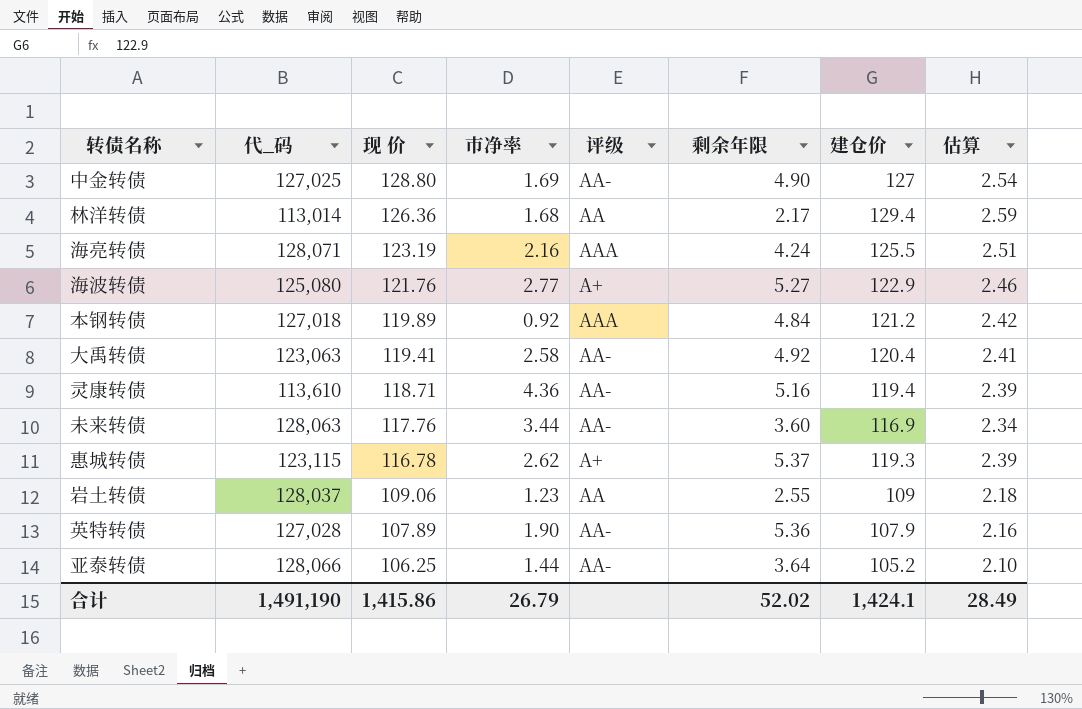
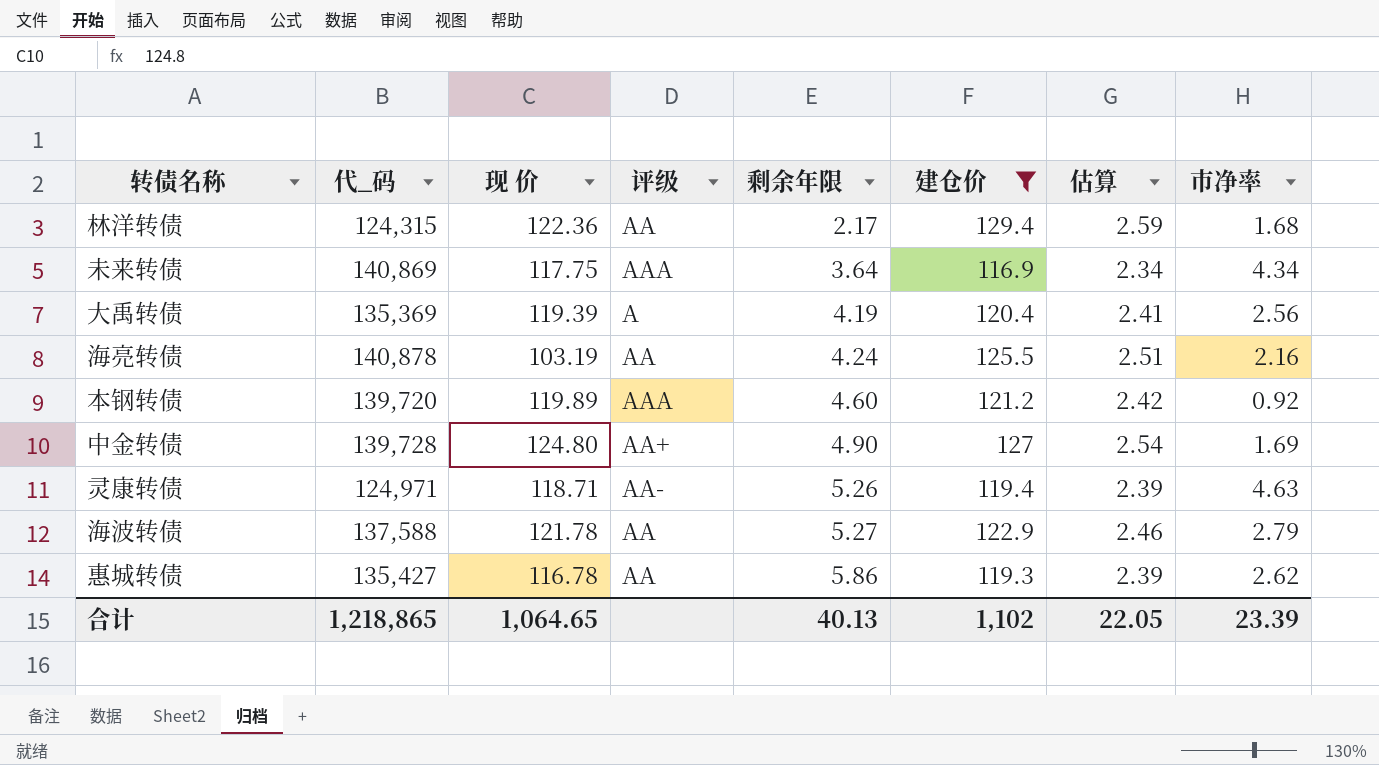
filter: none -> 建仓价 >= 116.9
row order: 现 价 descending -> 剩余年限 ascending
column 市净率 | position: 4 -> 8
林洋转债 | 代_码: 113,014 -> 124,315
林洋转债 | 现 价: 126.36 -> 122.36
未来转债 | 代_码: 128,063 -> 140,869
未来转债 | 现 价: 117.76 -> 117.75
未来转债 | 评级: AA- -> AAA
未来转债 | 剩余年限: 3.60 -> 3.64
未来转债 | 市净率: 3.44 -> 4.34
大禹转债 | 代_码: 123,063 -> 135,369
大禹转债 | 现 价: 119.41 -> 119.39
大禹转债 | 评级: AA- -> A
大禹转债 | 剩余年限: 4.92 -> 4.19
大禹转债 | 市净率: 2.58 -> 2.56
海亮转债 | 代_码: 128,071 -> 140,878
海亮转债 | 现 价: 123.19 -> 103.19
海亮转债 | 评级: AAA -> AA
本钢转债 | 代_码: 127,018 -> 139,720
本钢转债 | 剩余年限: 4.84 -> 4.60
中金转债 | 代_码: 127,025 -> 139,728
中金转债 | 现 价: 128.80 -> 124.80
中金转债 | 评级: AA- -> AA+
灵康转债 | 代_码: 113,610 -> 124,971
灵康转债 | 剩余年限: 5.16 -> 5.26
灵康转债 | 市净率: 4.36 -> 4.63
海波转债 | 代_码: 125,080 -> 137,588
海波转债 | 现 价: 121.76 -> 121.78
海波转债 | 评级: A+ -> AA
海波转债 | 市净率: 2.77 -> 2.79
惠城转债 | 代_码: 123,115 -> 135,427
惠城转债 | 评级: A+ -> AA
惠城转债 | 剩余年限: 5.37 -> 5.86
合计 | 代_码: 1,491,190 -> 1,218,865
合计 | 现 价: 1,415.86 -> 1,064.65
合计 | 剩余年限: 52.02 -> 40.13
合计 | 建仓价: 1,424.1 -> 1,102
合计 | 估算: 28.49 -> 22.05
合计 | 市净率: 26.79 -> 23.39

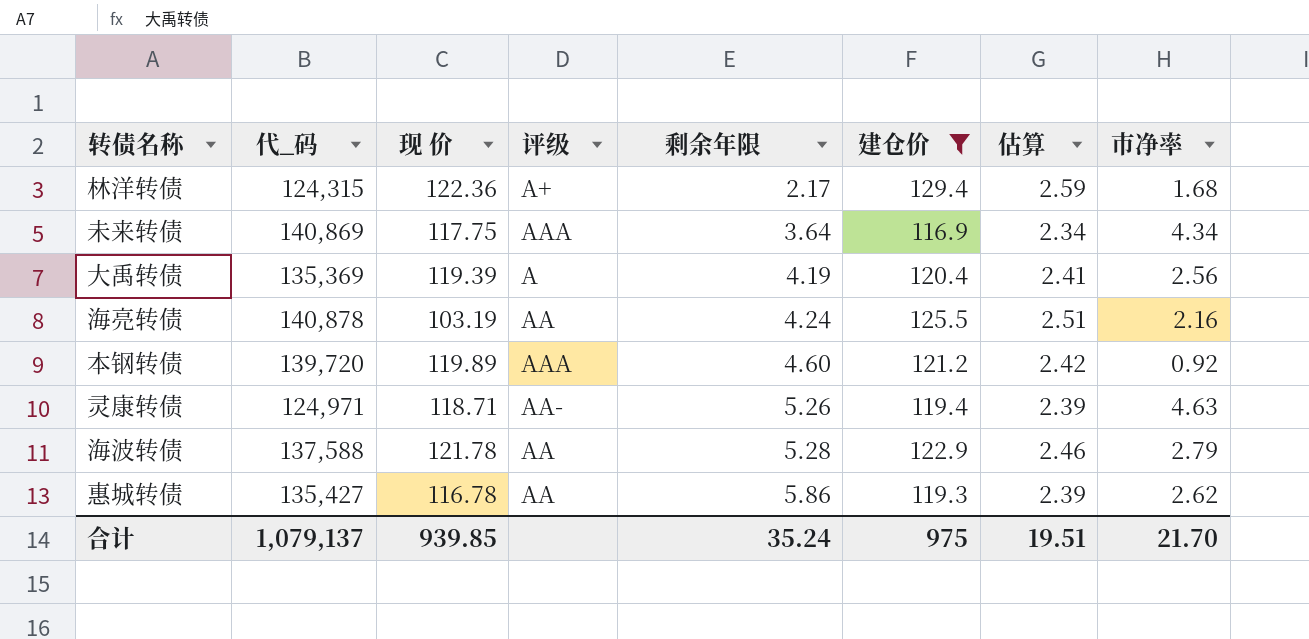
row 中金转债: 139,728 | 124.80 | AA+ | 4.90 | 127 | 2.54 | 1.69 -> none
林洋转债 | 评级: AA -> A+
海波转债 | 剩余年限: 5.27 -> 5.28
合计 | 代_码: 1,218,865 -> 1,079,137
合计 | 现 价: 1,064.65 -> 939.85
合计 | 剩余年限: 40.13 -> 35.24
合计 | 建仓价: 1,102 -> 975
合计 | 估算: 22.05 -> 19.51
合计 | 市净率: 23.39 -> 21.70

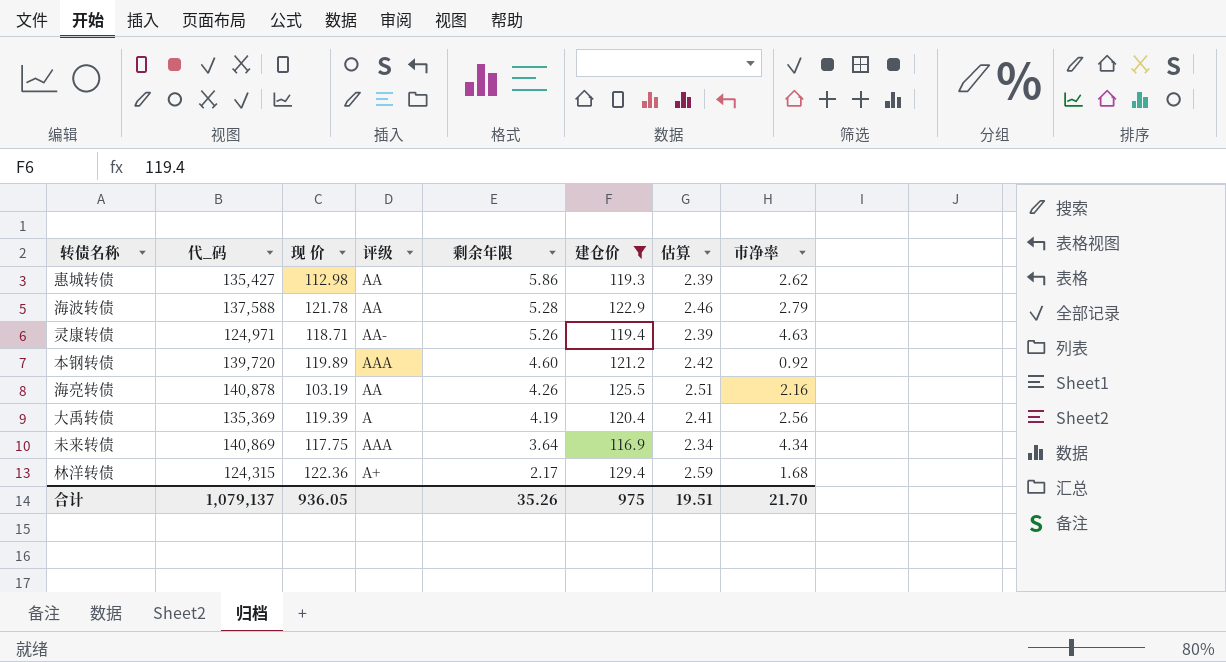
row order: 剩余年限 ascending -> 剩余年限 descending
惠城转债 | 现 价: 116.78 -> 112.98
海亮转债 | 剩余年限: 4.24 -> 4.26
合计 | 现 价: 939.85 -> 936.05
合计 | 剩余年限: 35.24 -> 35.26

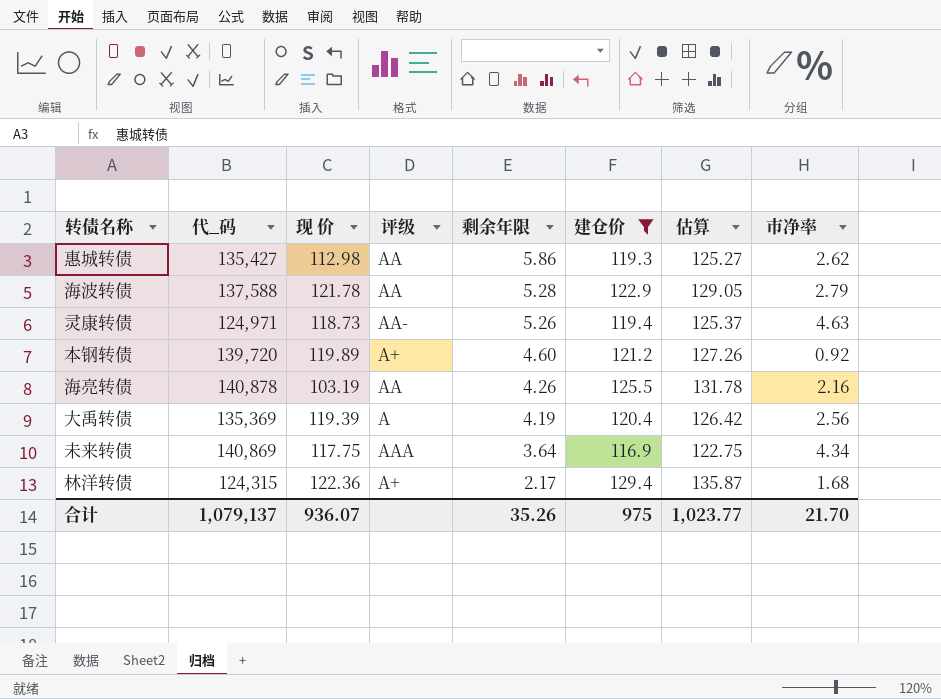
column 估算 | formula: [建仓价] * 0.02 -> [建仓价] * 1.05
灵康转债 | 现 价: 118.71 -> 118.73
本钢转债 | 评级: AAA -> A+
合计 | 现 价: 936.05 -> 936.07
合计 | 估算: 19.51 -> 1,023.77

